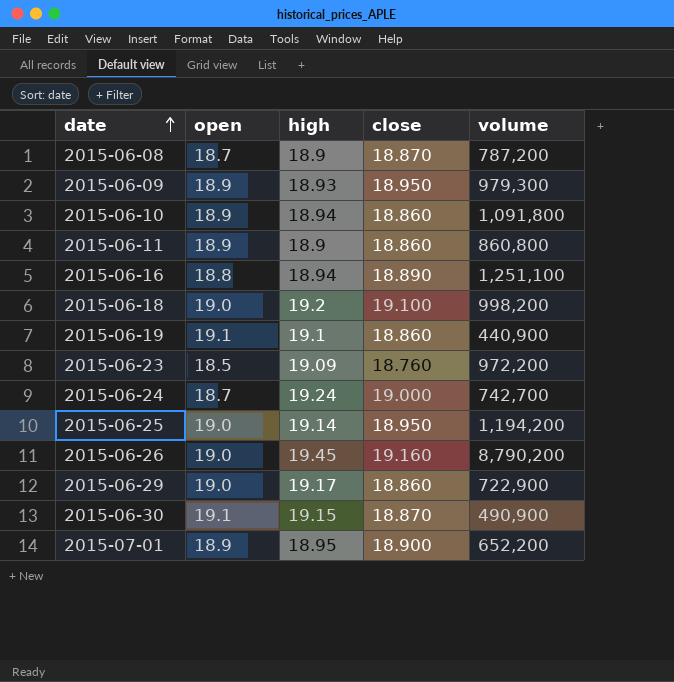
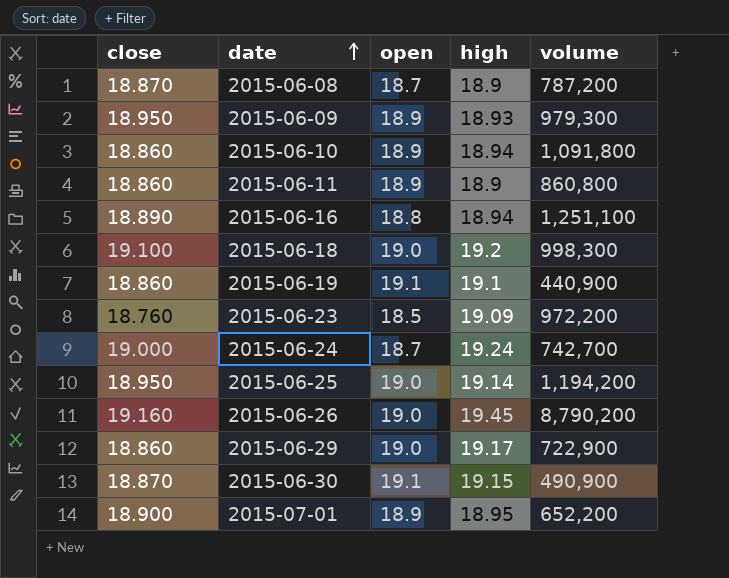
column close | position: 4 -> 1
2015-06-18 | volume: 998,200 -> 998,300

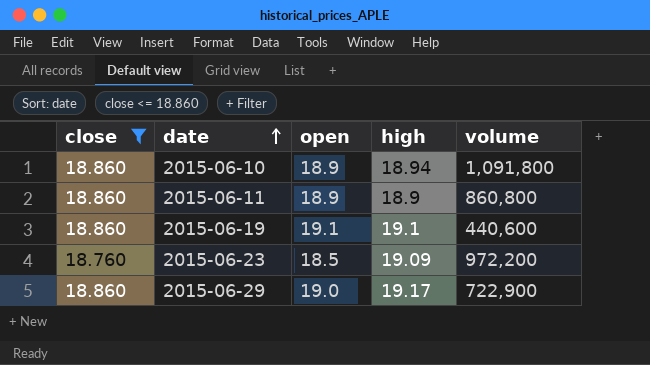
filter: none -> close <= 18.860
2015-06-19 | volume: 440,900 -> 440,600

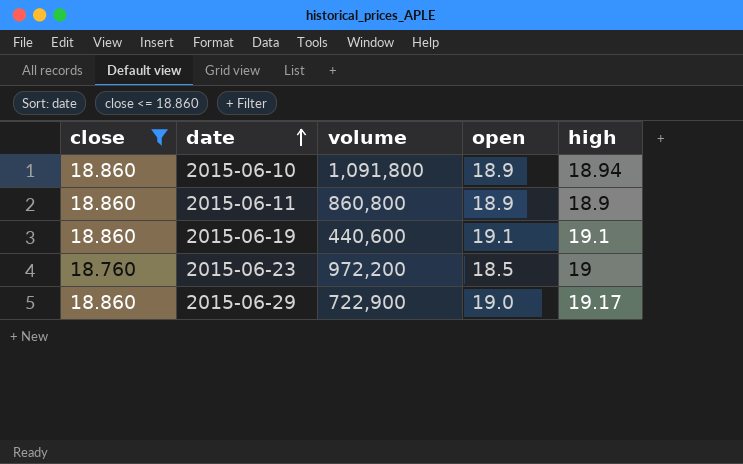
column volume | position: 5 -> 3
2015-06-23 | high: 19.09 -> 19

